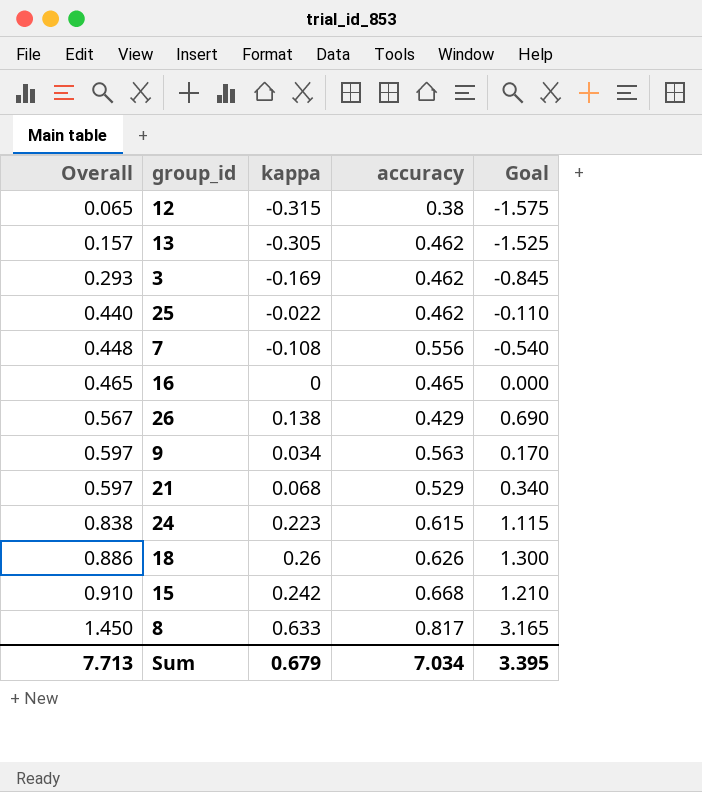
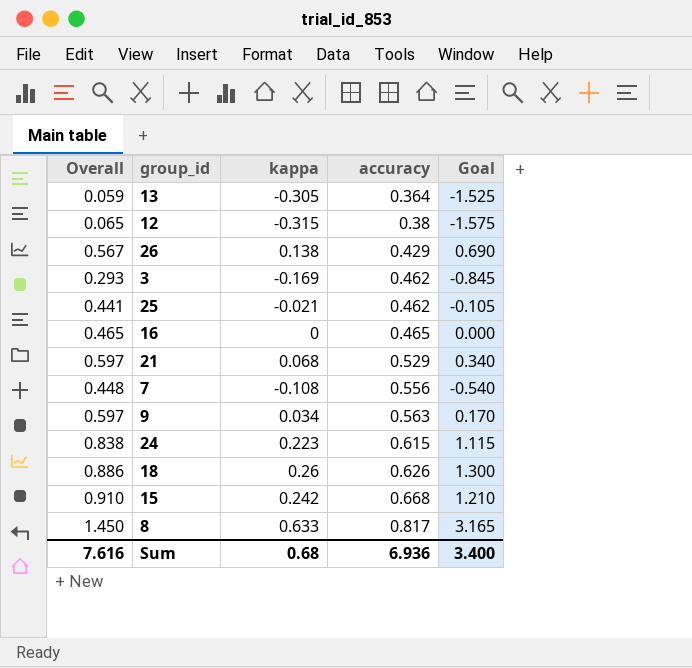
row order: Overall ascending -> accuracy ascending
13 | Overall: 0.157 -> 0.059
13 | accuracy: 0.462 -> 0.364
25 | Overall: 0.440 -> 0.441
25 | kappa: -0.022 -> -0.021
25 | Goal: -0.110 -> -0.105
Sum | Overall: 7.713 -> 7.616
Sum | kappa: 0.679 -> 0.68
Sum | accuracy: 7.034 -> 6.936
Sum | Goal: 3.395 -> 3.400

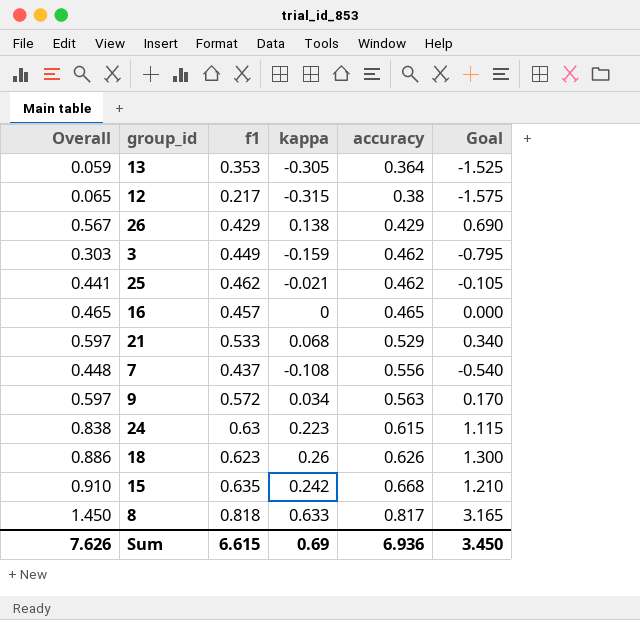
column f1 | position: none -> 3
3 | Overall: 0.293 -> 0.303
3 | kappa: -0.169 -> -0.159
3 | Goal: -0.845 -> -0.795
Sum | Overall: 7.616 -> 7.626
Sum | kappa: 0.68 -> 0.69
Sum | Goal: 3.400 -> 3.450

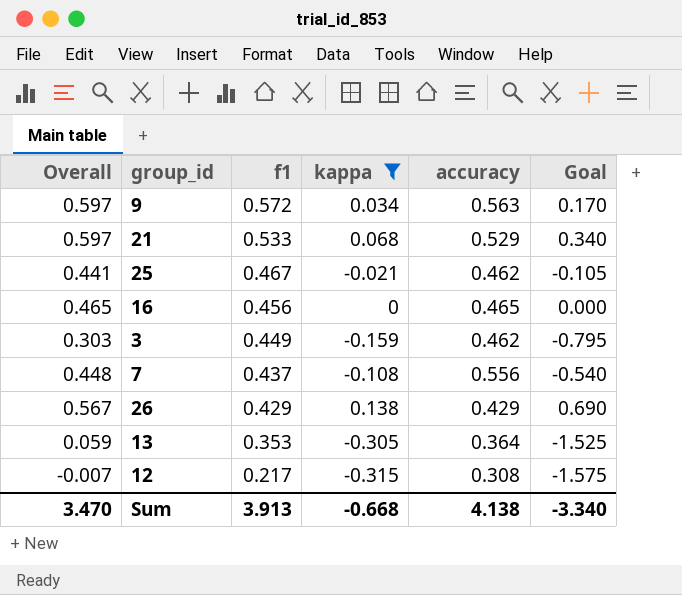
filter: none -> kappa <= 0.138
row order: accuracy ascending -> f1 descending
25 | f1: 0.462 -> 0.467
16 | f1: 0.457 -> 0.456
12 | Overall: 0.065 -> -0.007
12 | accuracy: 0.38 -> 0.308
Sum | Overall: 7.626 -> 3.470
Sum | f1: 6.615 -> 3.913
Sum | kappa: 0.69 -> -0.668
Sum | accuracy: 6.936 -> 4.138
Sum | Goal: 3.450 -> -3.340

